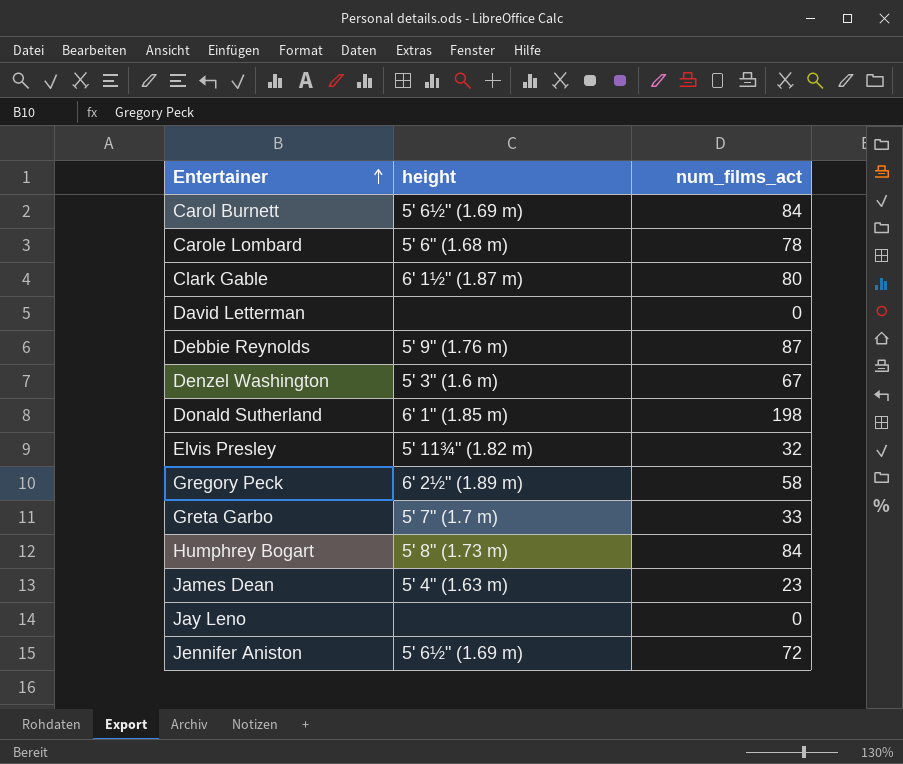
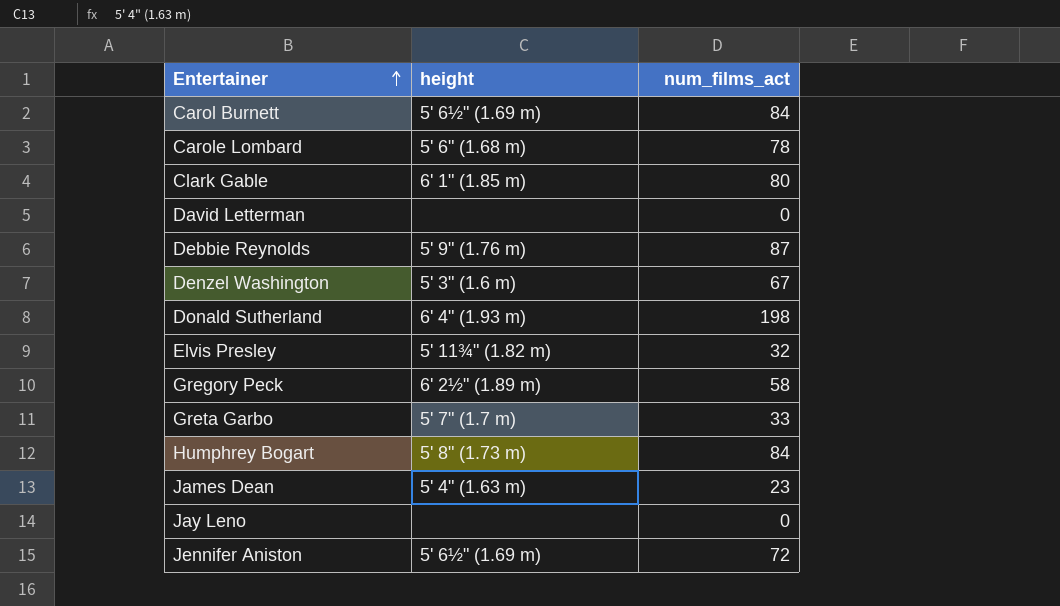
Clark Gable | height: 6' 1½" (1.87 m) -> 6' 1" (1.85 m)
Donald Sutherland | height: 6' 1" (1.85 m) -> 6' 4" (1.93 m)

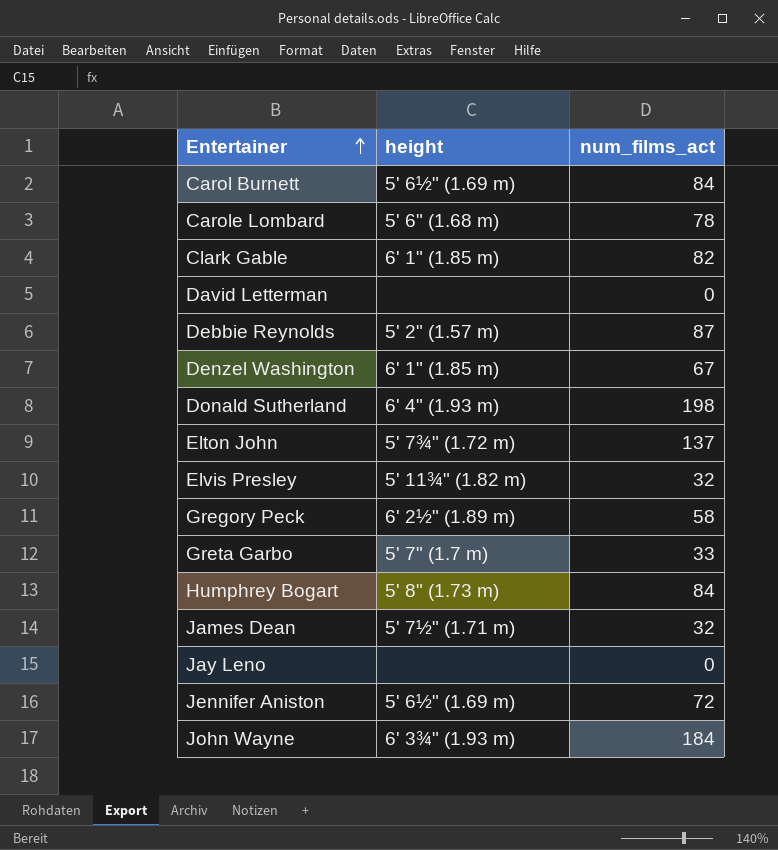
Clark Gable | num_films_act: 80 -> 82
Debbie Reynolds | height: 5' 9" (1.76 m) -> 5' 2" (1.57 m)
Denzel Washington | height: 5' 3" (1.6 m) -> 6' 1" (1.85 m)
row Elton John: none -> 5' 7¾" (1.72 m) | 137
James Dean | height: 5' 4" (1.63 m) -> 5' 7½" (1.71 m)
James Dean | num_films_act: 23 -> 32
row John Wayne: none -> 6' 3¾" (1.93 m) | 184

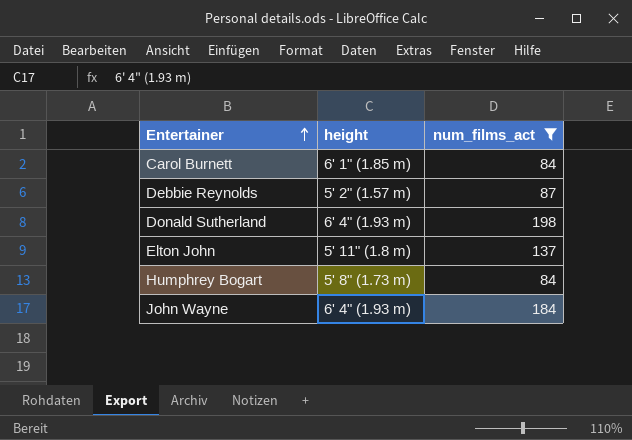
filter: none -> num_films_act >= 84
Carol Burnett | height: 5' 6½" (1.69 m) -> 6' 1" (1.85 m)
Elton John | height: 5' 7¾" (1.72 m) -> 5' 11" (1.8 m)
John Wayne | height: 6' 3¾" (1.93 m) -> 6' 4" (1.93 m)

